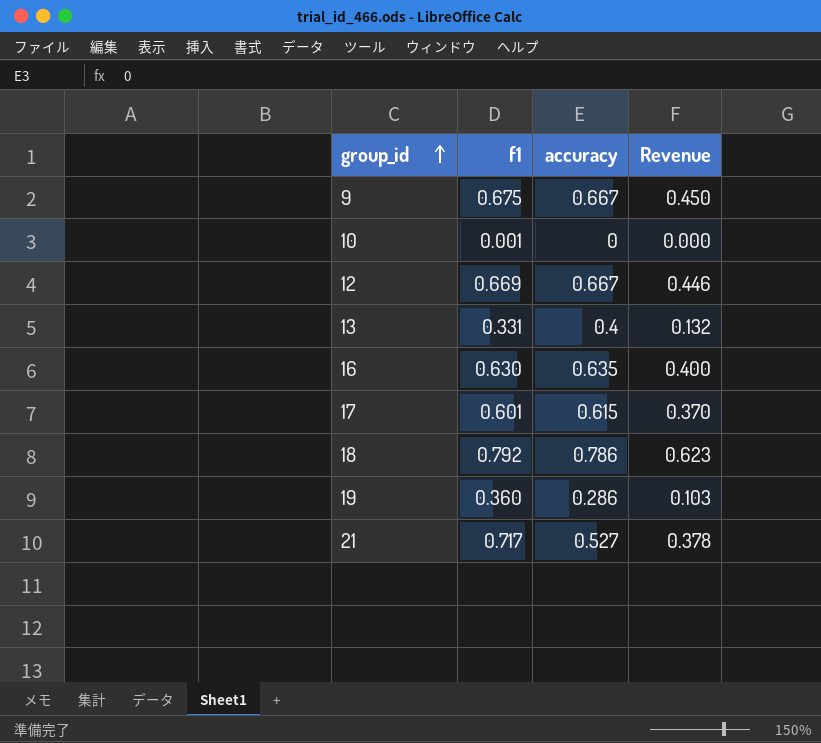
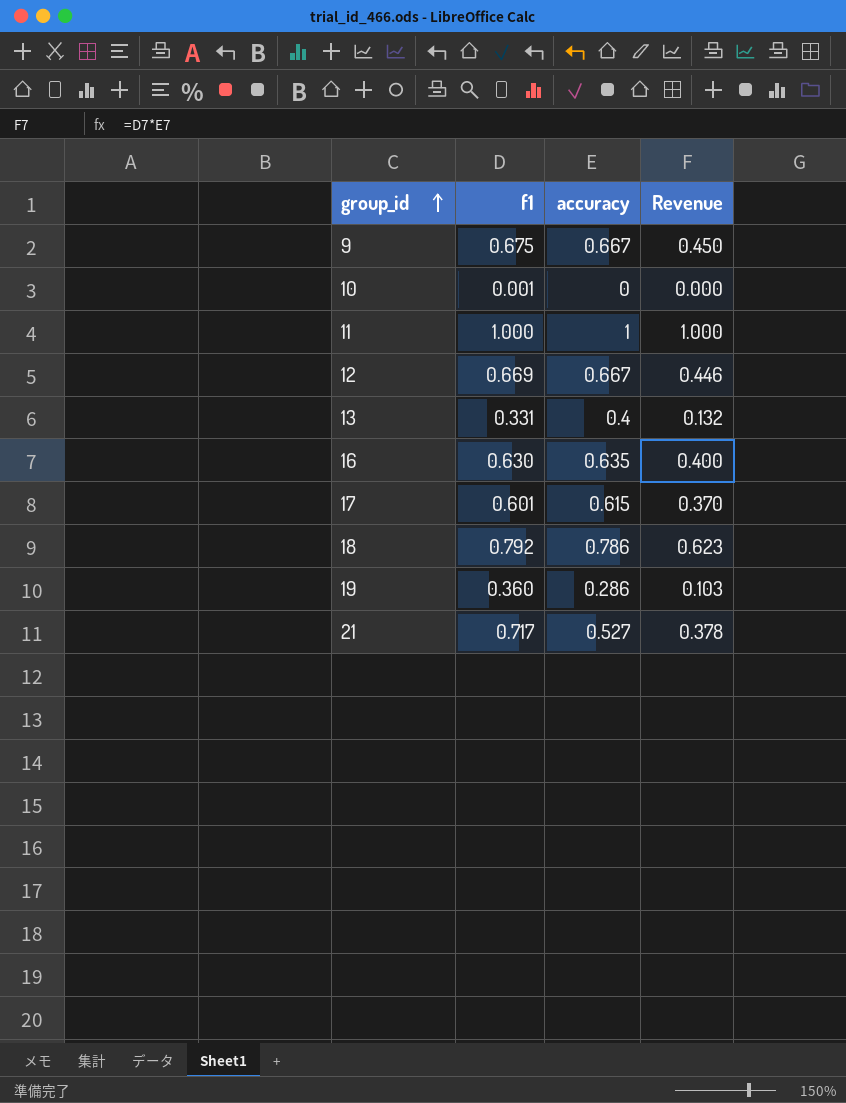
row 11: none -> 1.000 | 1 | 1.000

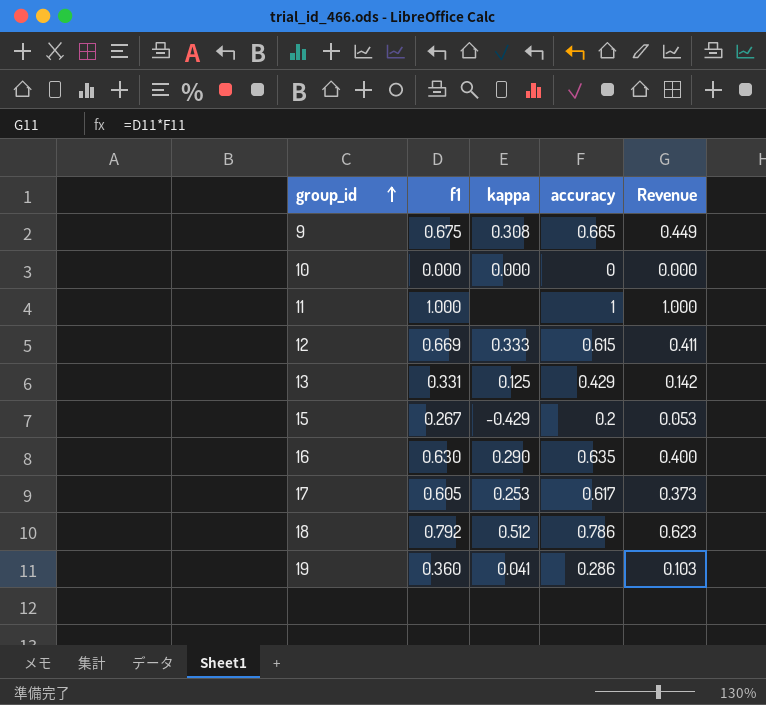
column kappa | position: none -> 3
row 21: 0.717 | 0.527 | 0.378 -> none
9 | accuracy: 0.667 -> 0.665
9 | Revenue: 0.450 -> 0.449
10 | f1: 0.001 -> 0.000
12 | accuracy: 0.667 -> 0.615
12 | Revenue: 0.446 -> 0.411
13 | accuracy: 0.4 -> 0.429
13 | Revenue: 0.132 -> 0.142
row 15: none -> 0.267 | -0.429 | 0.2 | 0.053
17 | f1: 0.601 -> 0.605
17 | accuracy: 0.615 -> 0.617
17 | Revenue: 0.370 -> 0.373

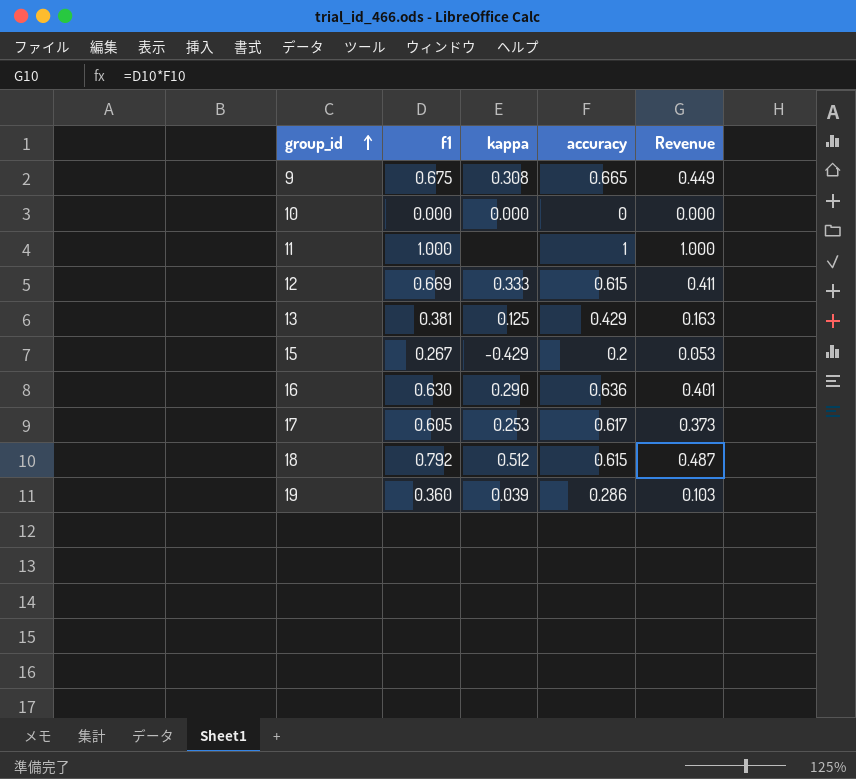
13 | f1: 0.331 -> 0.381
13 | Revenue: 0.142 -> 0.163
16 | accuracy: 0.635 -> 0.636
16 | Revenue: 0.400 -> 0.401
18 | accuracy: 0.786 -> 0.615
18 | Revenue: 0.623 -> 0.487
19 | kappa: 0.041 -> 0.039

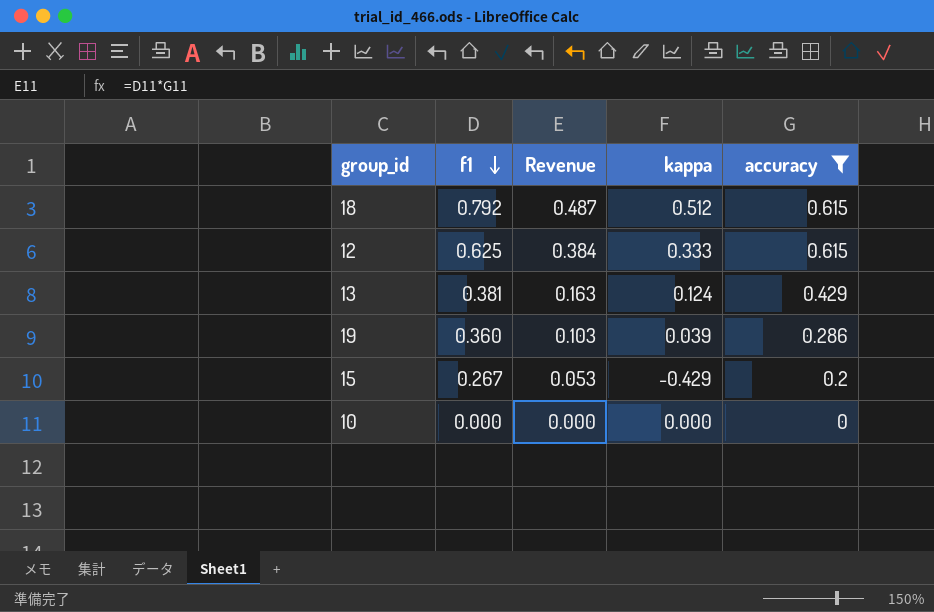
filter: none -> accuracy <= 0.615
row order: group_id ascending -> f1 descending
column Revenue | position: 5 -> 3
12 | f1: 0.669 -> 0.625
12 | Revenue: 0.411 -> 0.384
13 | kappa: 0.125 -> 0.124

